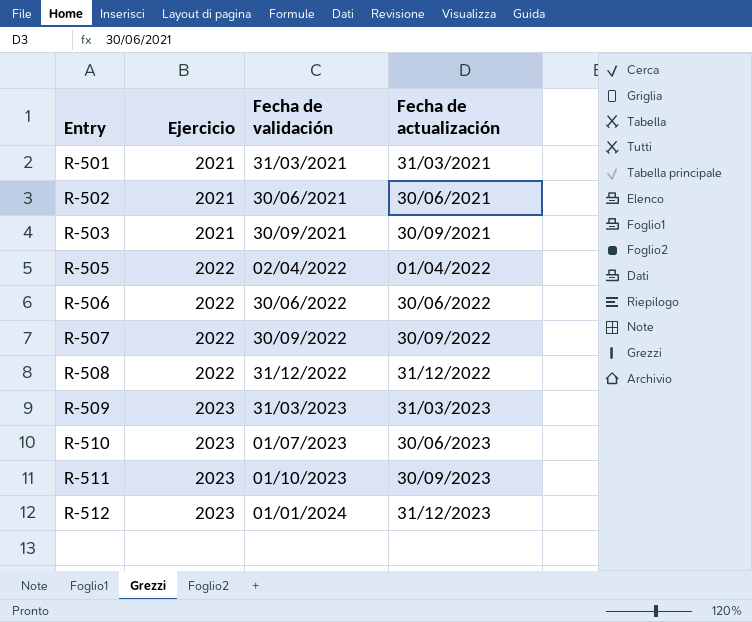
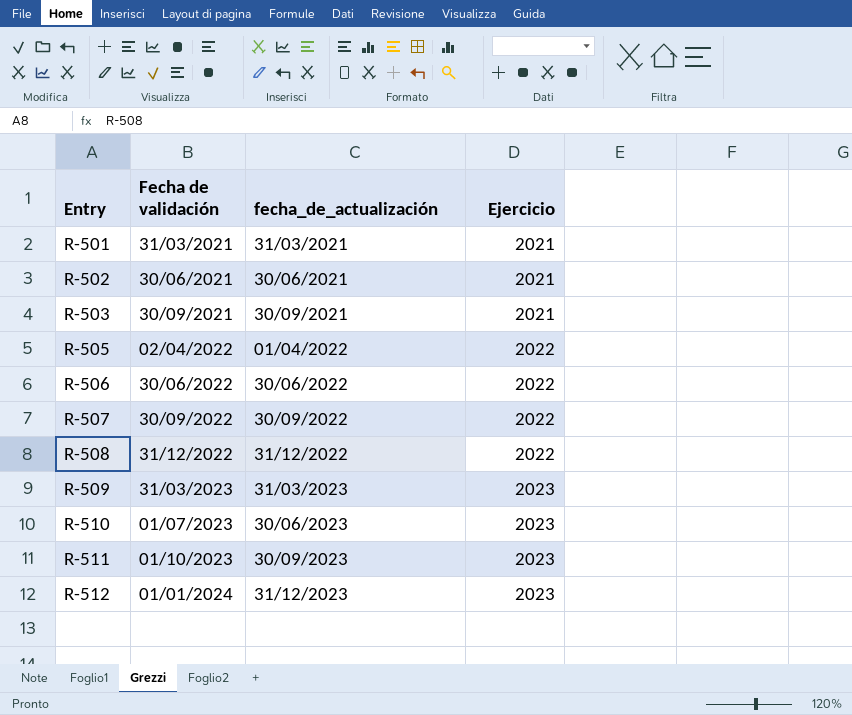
column name: Fecha de actualización -> fecha_de_actualización
column Ejercicio | position: 2 -> 4

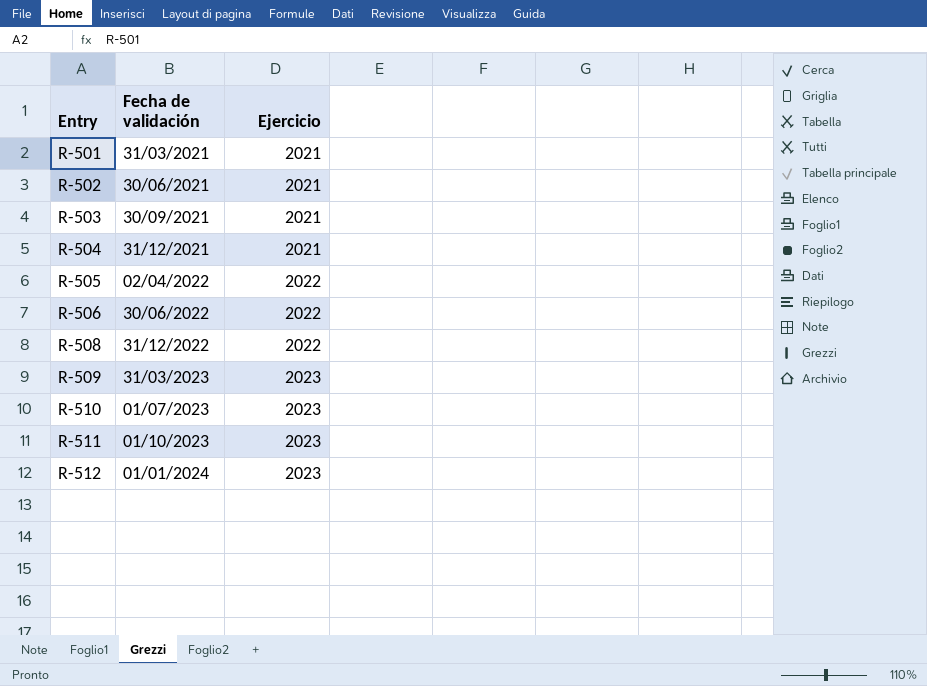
column fecha_de_actualización | position: 3 -> none
row R-507: 30/09/2022 | 30/09/2022 | 2022 -> none
row R-504: none -> 31/12/2021 | 2021

